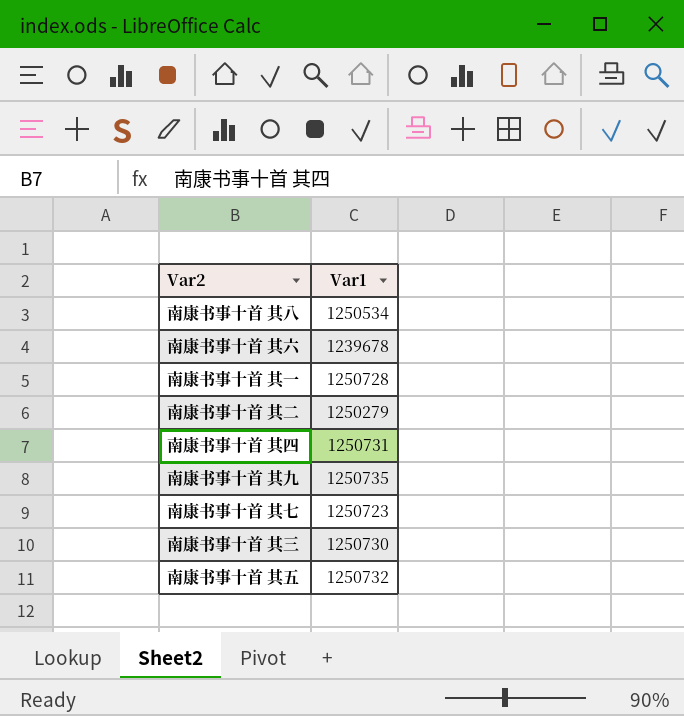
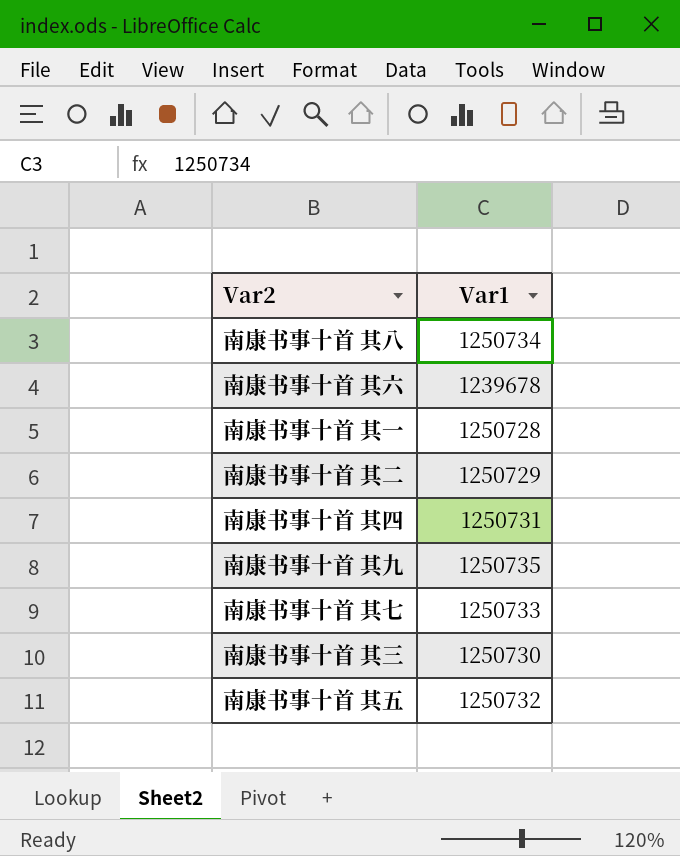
南康书事十首 其八 | Var1: 1250534 -> 1250734
南康书事十首 其二 | Var1: 1250279 -> 1250729
南康书事十首 其七 | Var1: 1250723 -> 1250733

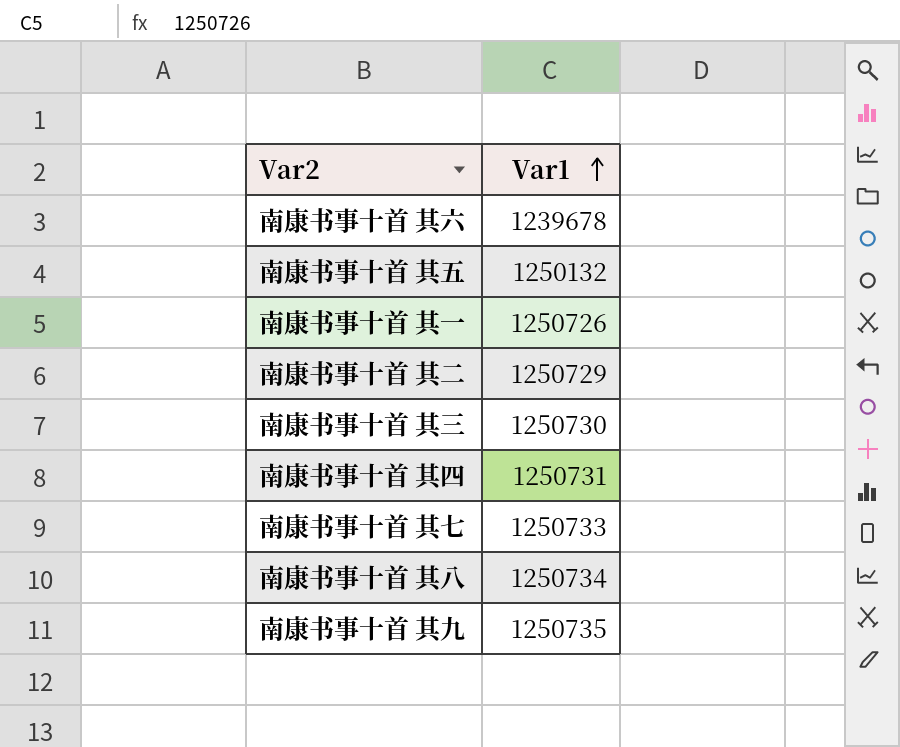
row order: none -> Var1 ascending
南康书事十首 其五 | Var1: 1250732 -> 1250132
南康书事十首 其一 | Var1: 1250728 -> 1250726

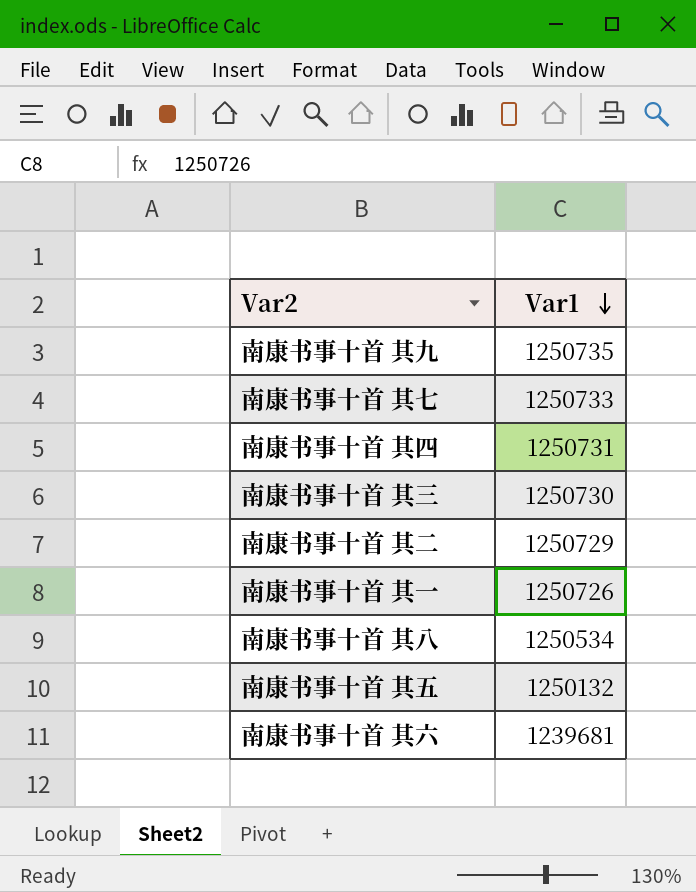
row order: Var1 ascending -> Var1 descending
南康书事十首 其八 | Var1: 1250734 -> 1250534
南康书事十首 其六 | Var1: 1239678 -> 1239681

